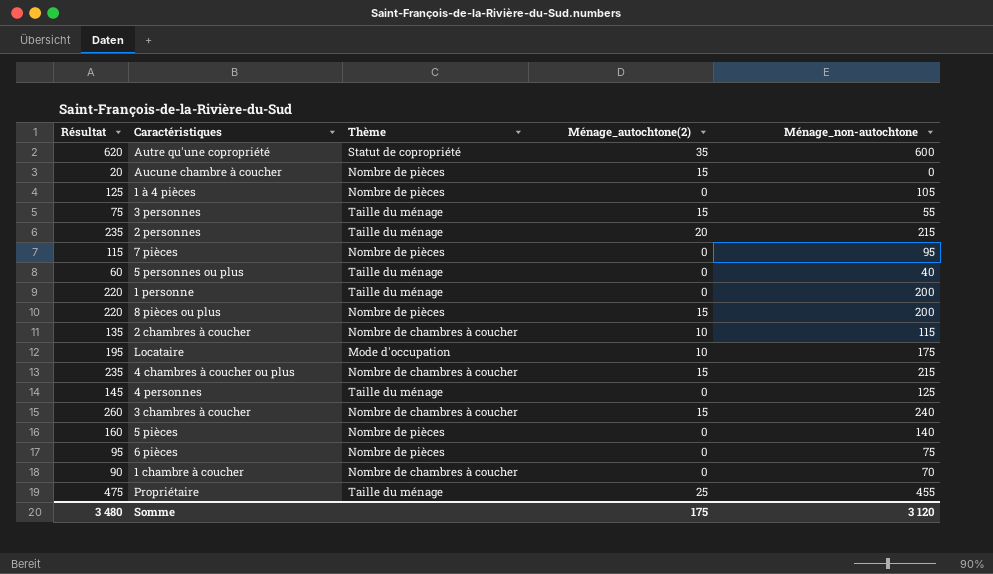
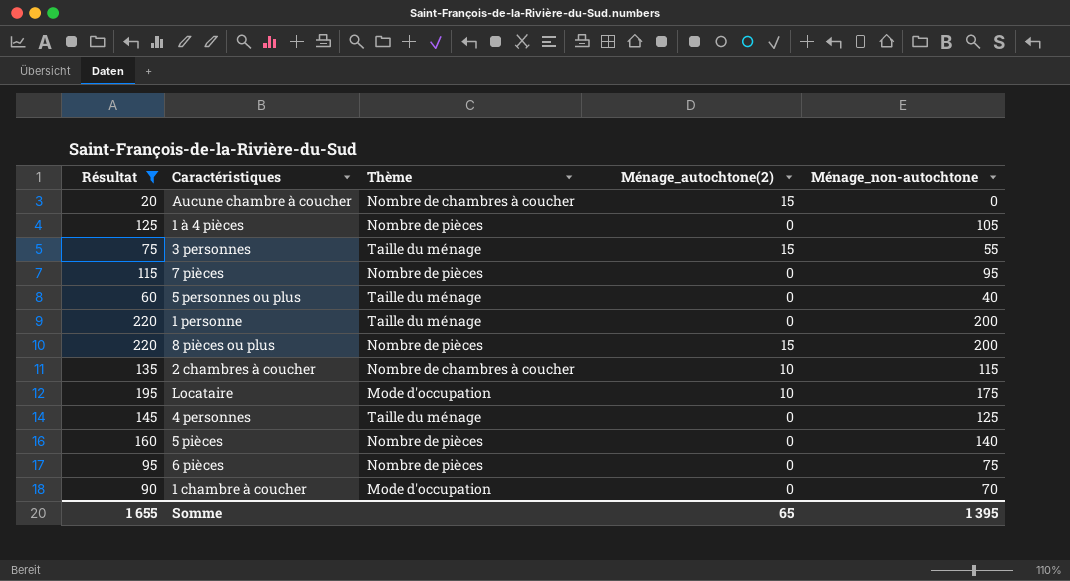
filter: none -> Résultat <= 220
Aucune chambre à coucher | Thème: Nombre de pièces -> Nombre de chambres à coucher
1 chambre à coucher | Thème: Nombre de chambres à coucher -> Mode d'occupation
Somme | Résultat: 3 480 -> 1 655
Somme | Ménage_autochtone(2): 175 -> 65
Somme | Ménage_non-autochtone: 3 120 -> 1 395

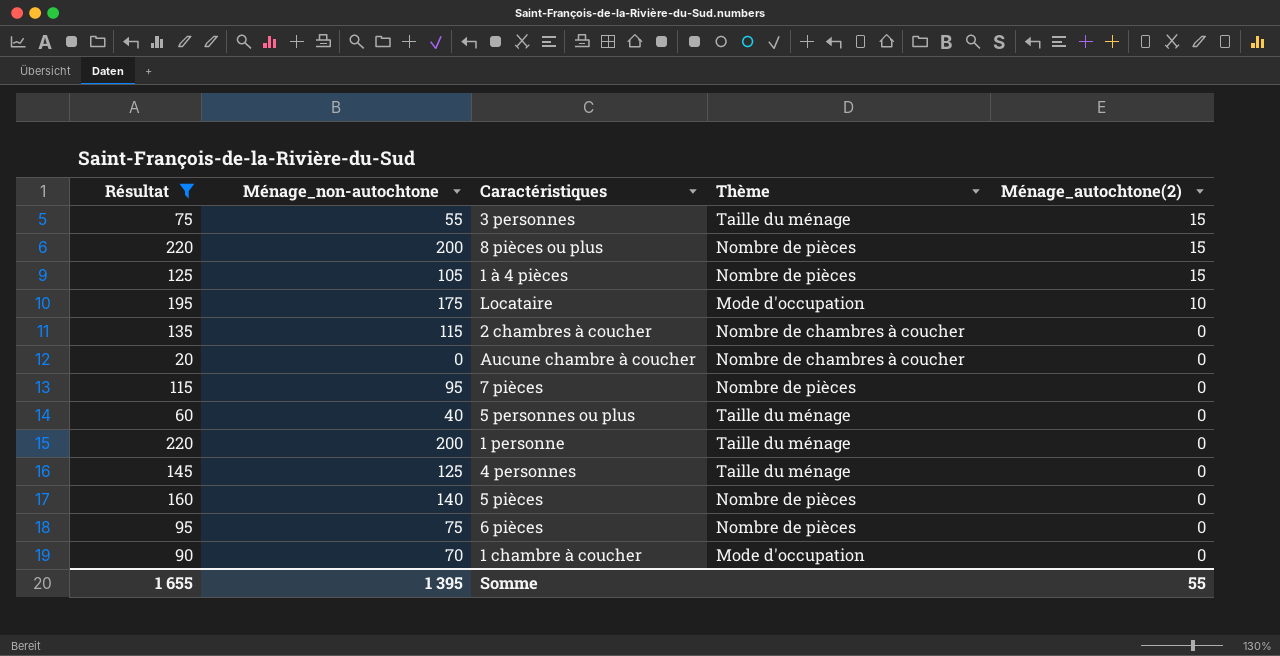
row order: none -> Ménage_autochtone(2) descending
column Ménage_non-autochtone | position: 5 -> 2
1 à 4 pièces | Ménage_autochtone(2): 0 -> 15
2 chambres à coucher | Ménage_autochtone(2): 10 -> 0
Aucune chambre à coucher | Ménage_autochtone(2): 15 -> 0
Somme | Ménage_autochtone(2): 65 -> 55

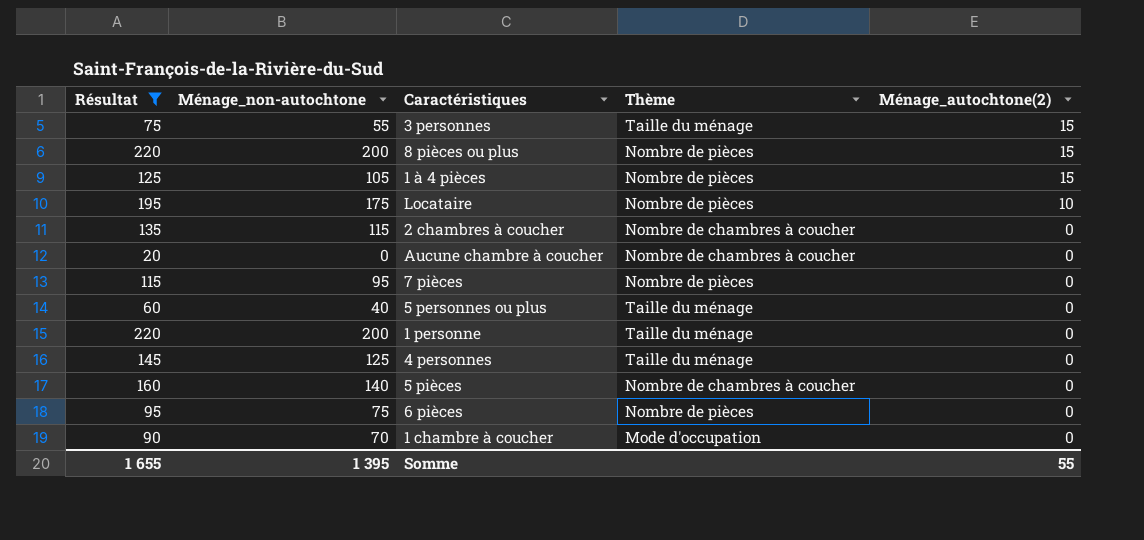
Locataire | Thème: Mode d'occupation -> Nombre de pièces
5 pièces | Thème: Nombre de pièces -> Nombre de chambres à coucher

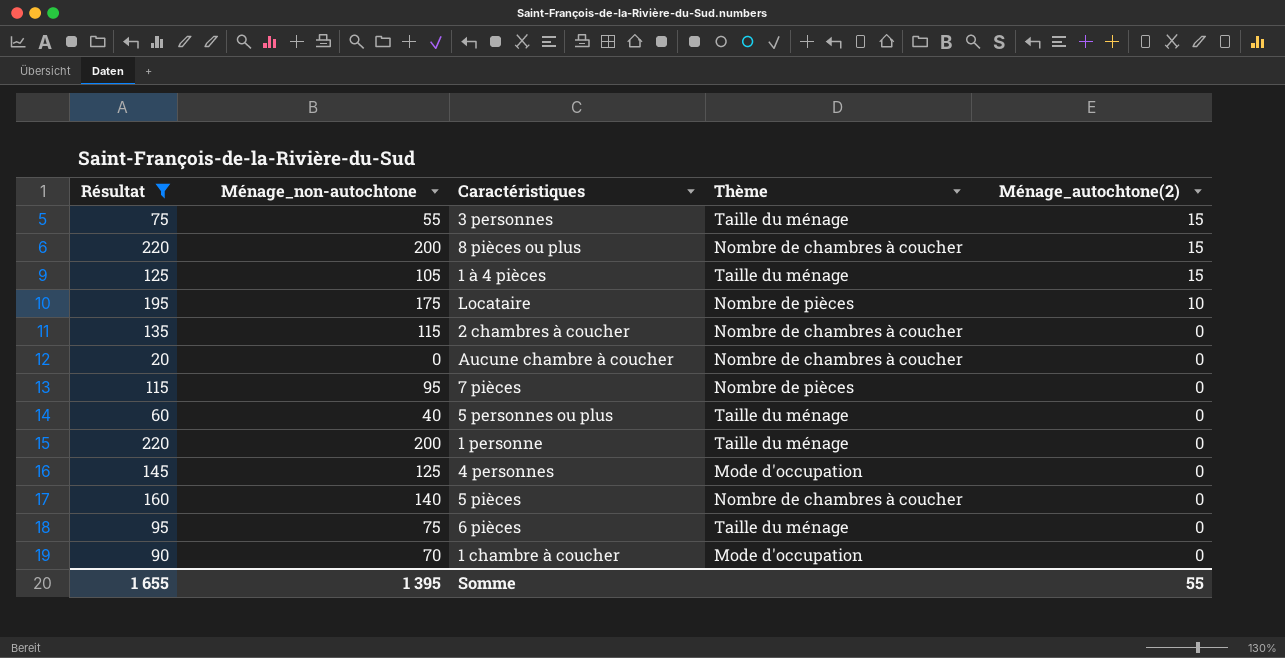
8 pièces ou plus | Thème: Nombre de pièces -> Nombre de chambres à coucher
1 à 4 pièces | Thème: Nombre de pièces -> Taille du ménage
4 personnes | Thème: Taille du ménage -> Mode d'occupation
6 pièces | Thème: Nombre de pièces -> Taille du ménage

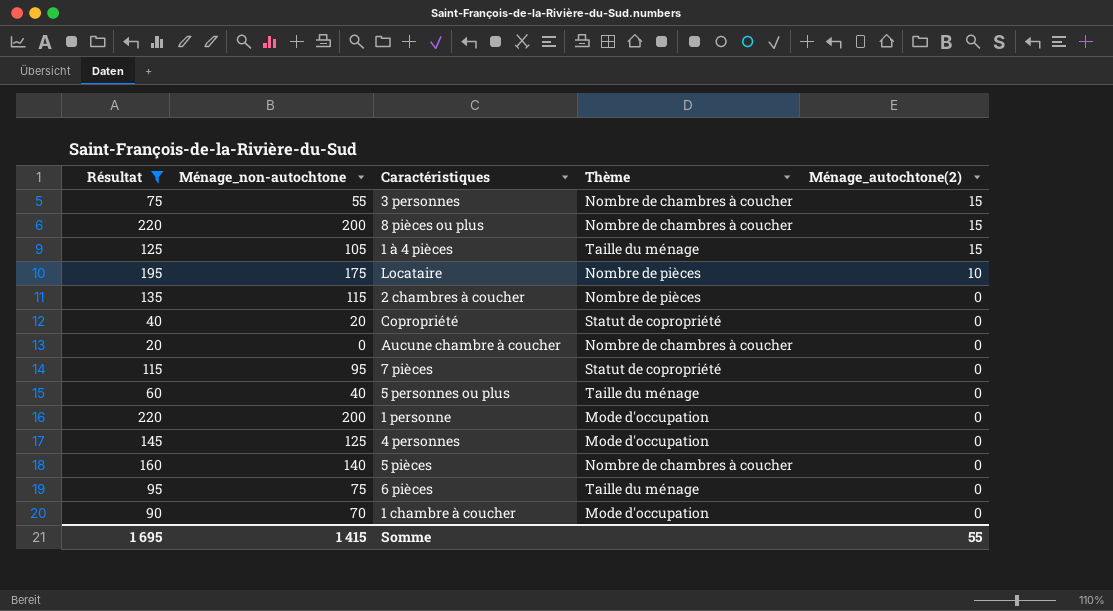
3 personnes | Thème: Taille du ménage -> Nombre de chambres à coucher
2 chambres à coucher | Thème: Nombre de chambres à coucher -> Nombre de pièces
row Copropriété: none -> 40 | 20 | Statut de copropriété | 0
7 pièces | Thème: Nombre de pièces -> Statut de copropriété
1 personne | Thème: Taille du ménage -> Mode d'occupation
Somme | Résultat: 1 655 -> 1 695
Somme | Ménage_non-autochtone: 1 395 -> 1 415

